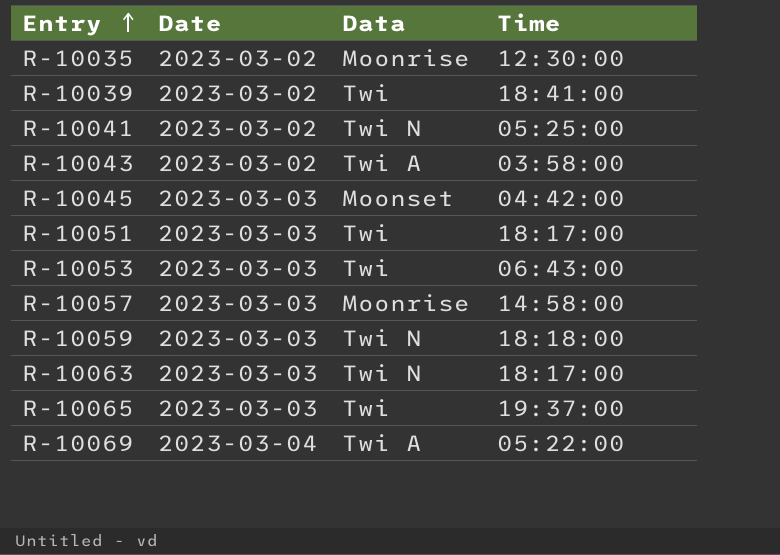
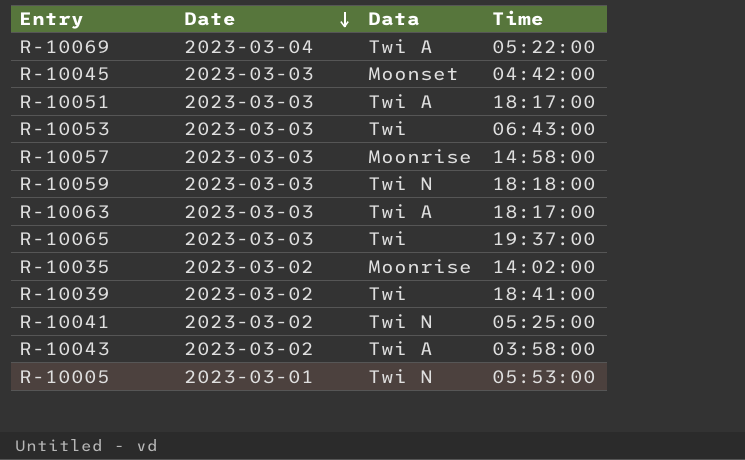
row order: Entry ascending -> Date descending
R-10051 | Data: Twi -> Twi A
R-10063 | Data: Twi N -> Twi A
R-10035 | Time: 12:30:00 -> 14:02:00
row R-10005: none -> 2023-03-01 | Twi N | 05:53:00

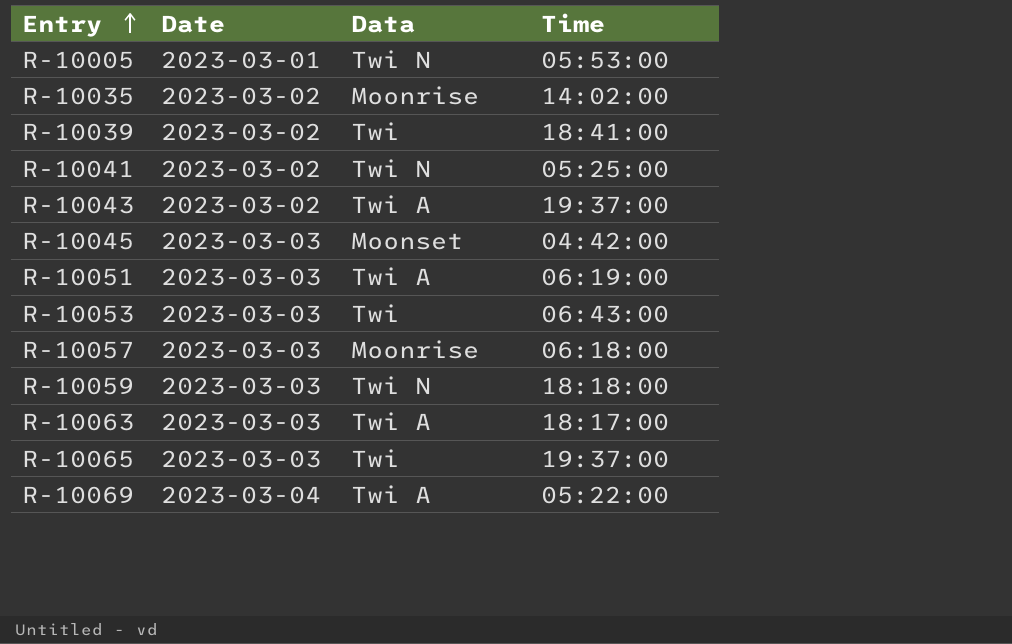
row order: Date descending -> Entry ascending
R-10043 | Time: 03:58:00 -> 19:37:00
R-10051 | Time: 18:17:00 -> 06:19:00
R-10057 | Time: 14:58:00 -> 06:18:00

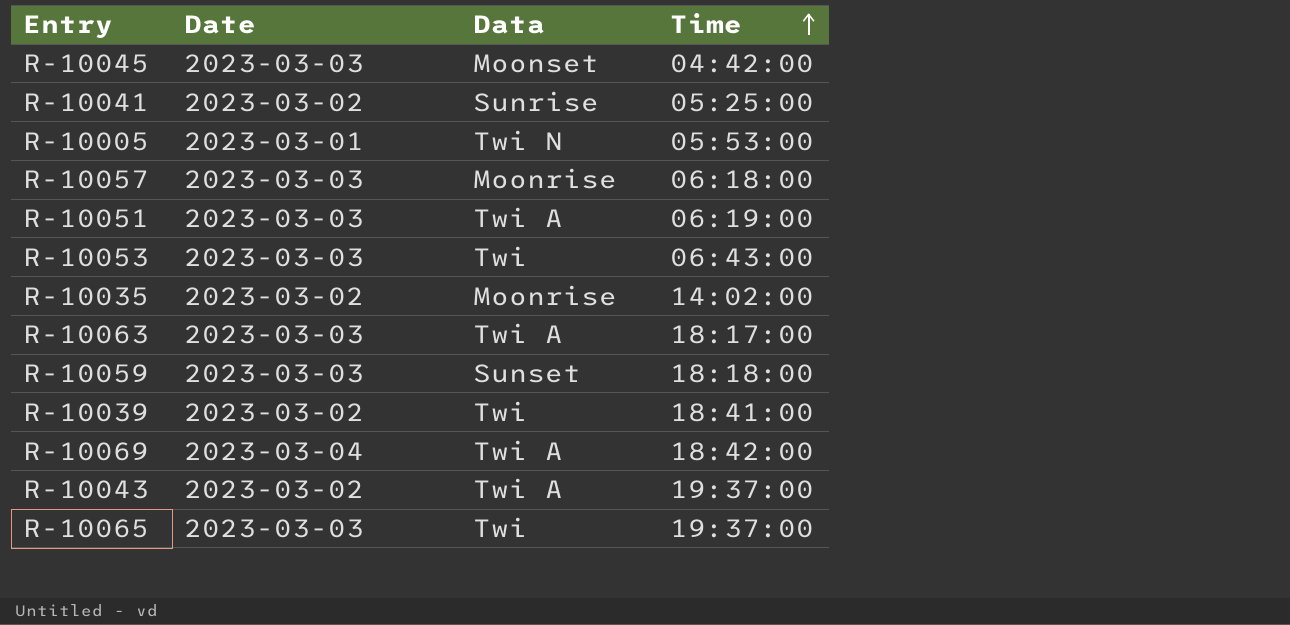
row order: Entry ascending -> Time ascending
R-10041 | Data: Twi N -> Sunrise
R-10059 | Data: Twi N -> Sunset
R-10069 | Time: 05:22:00 -> 18:42:00

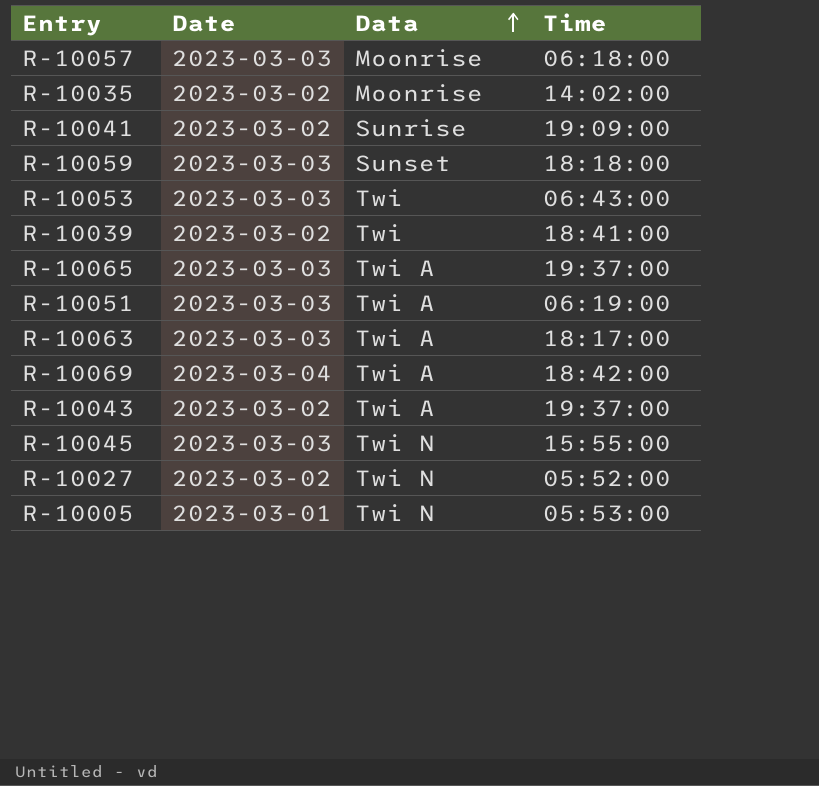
row order: Time ascending -> Data ascending
R-10041 | Time: 05:25:00 -> 19:09:00
R-10065 | Data: Twi -> Twi A
R-10045 | Data: Moonset -> Twi N
R-10045 | Time: 04:42:00 -> 15:55:00
row R-10027: none -> 2023-03-02 | Twi N | 05:52:00

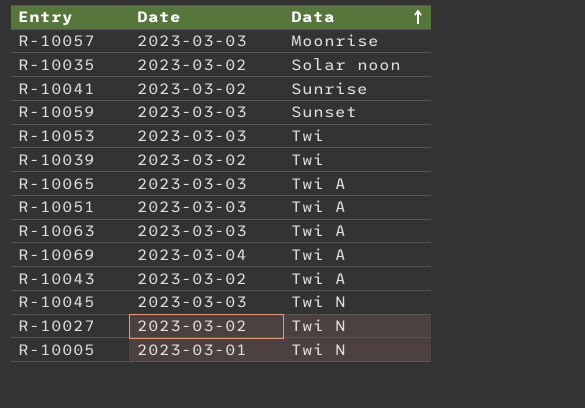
column Time | position: 4 -> none
R-10035 | Data: Moonrise -> Solar noon

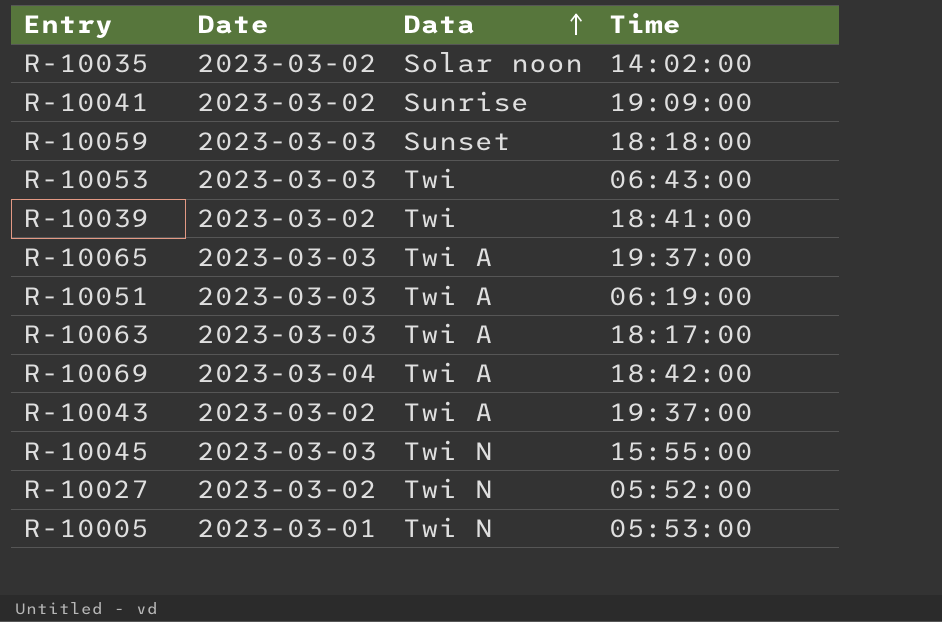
column Time | position: none -> 4
row R-10057: 2023-03-03 | Moonrise -> none

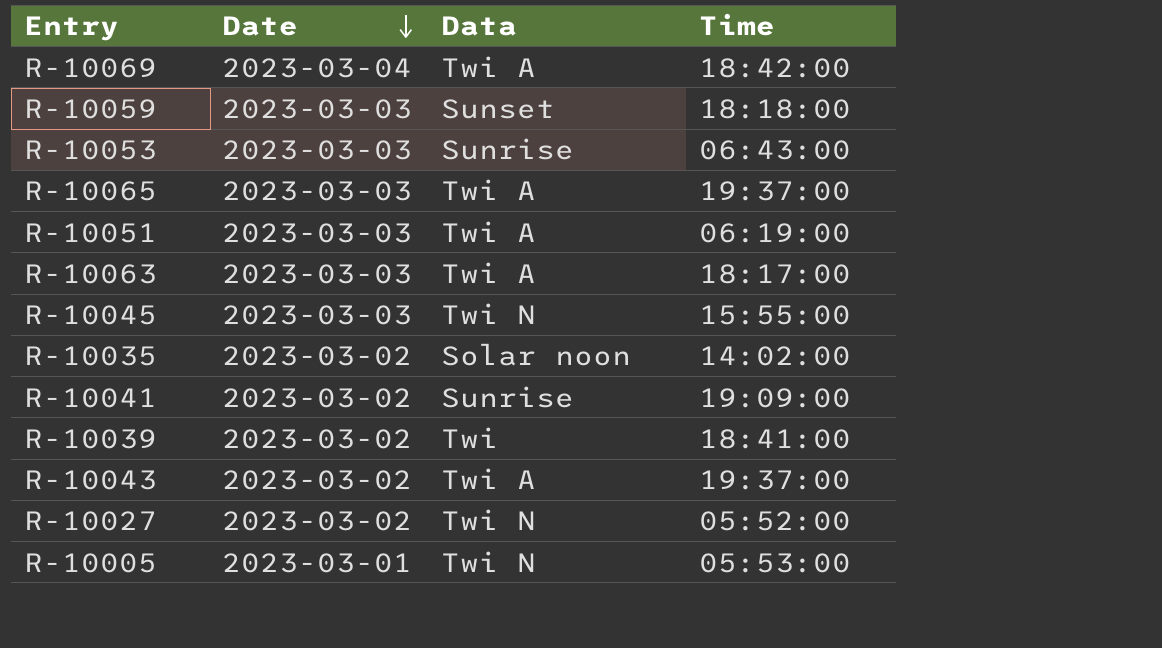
row order: Data ascending -> Date descending
R-10053 | Data: Twi -> Sunrise

